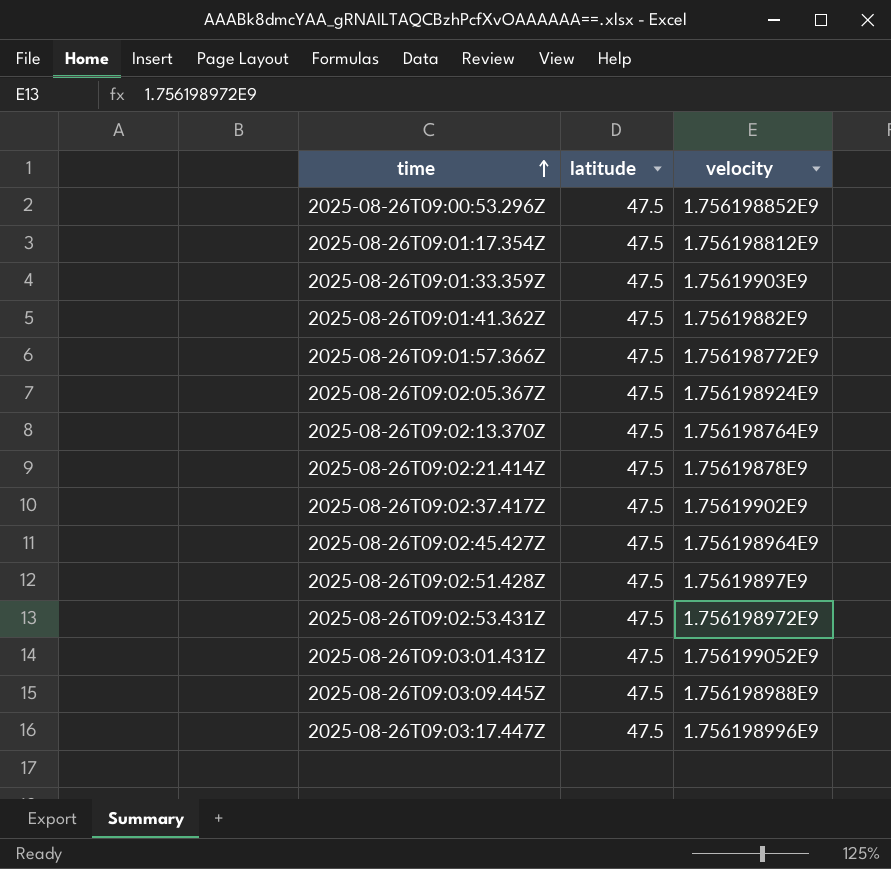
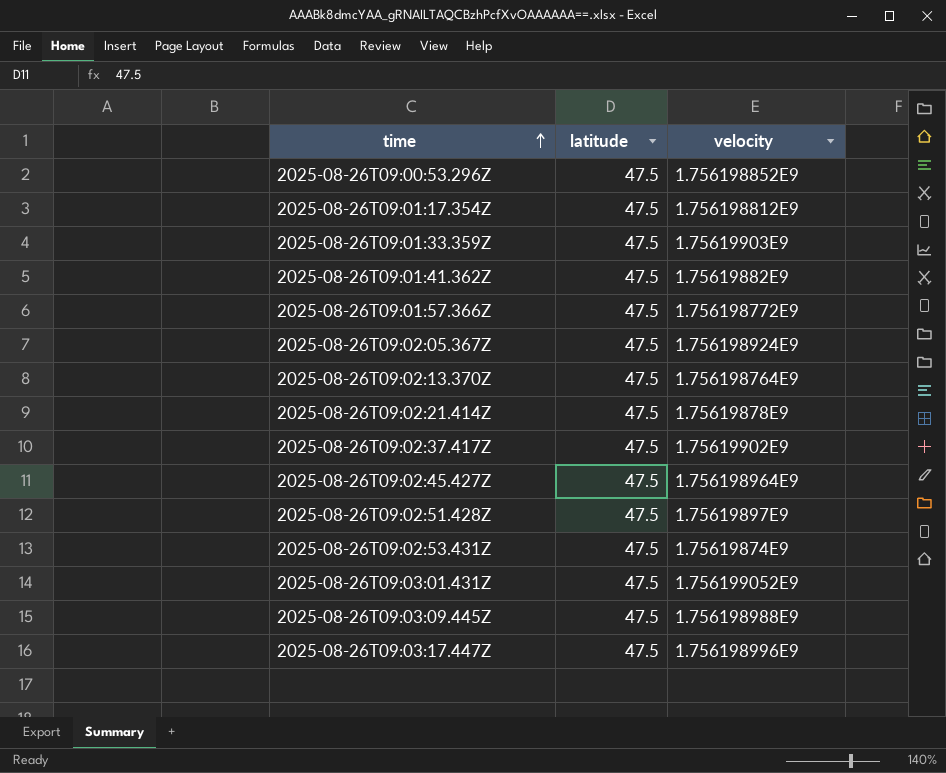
2025-08-26T09:02:53.431Z | velocity: 1.756198972E9 -> 1.75619874E9

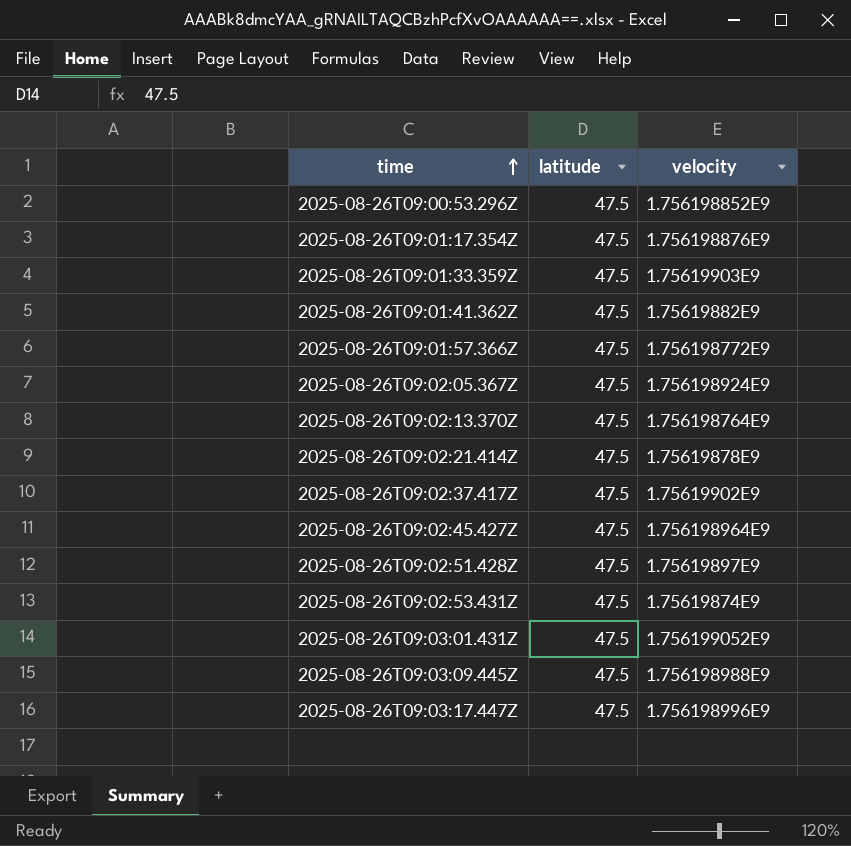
2025-08-26T09:01:17.354Z | velocity: 1.756198812E9 -> 1.756198876E9

